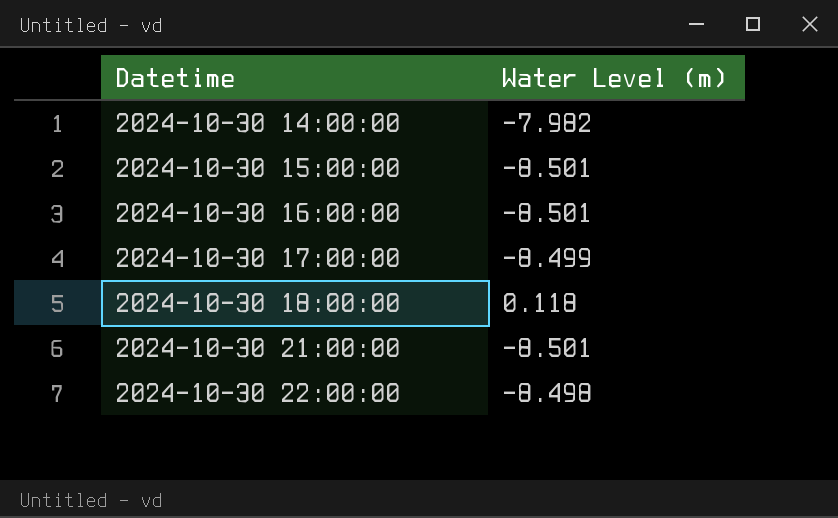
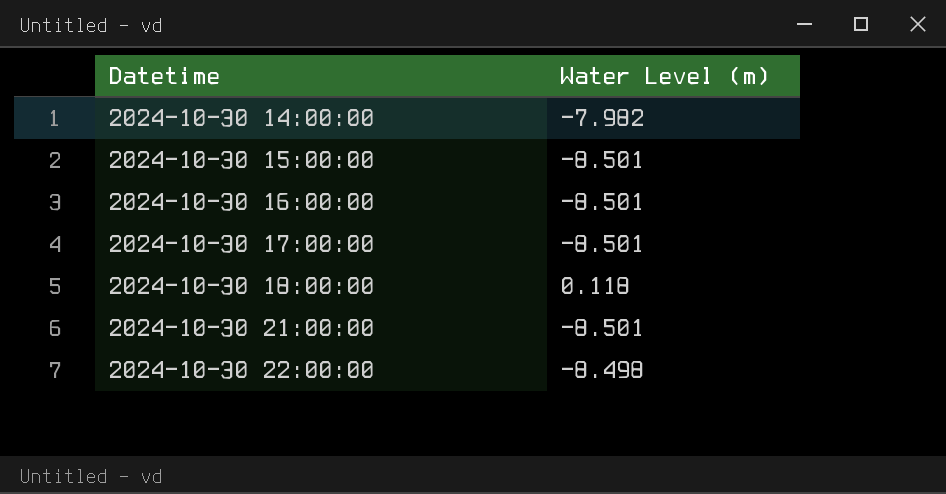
2024-10-30 17:00:00 | Water Level (m): -8.499 -> -8.501

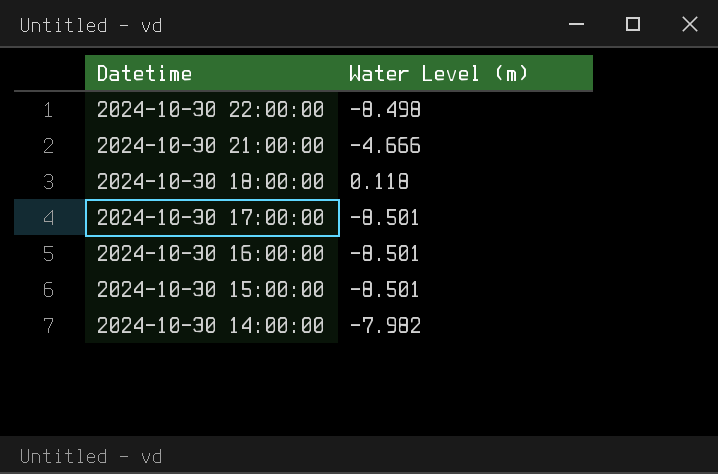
row order: Datetime ascending -> Datetime descending
2024-10-30 21:00:00 | Water Level (m): -8.501 -> -4.666

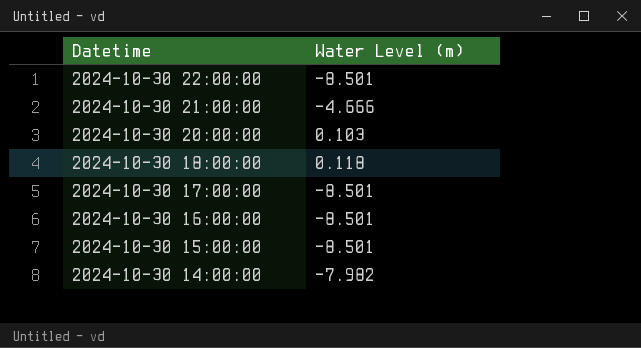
2024-10-30 22:00:00 | Water Level (m): -8.498 -> -8.501
row 2024-10-30 20:00:00: none -> 0.103

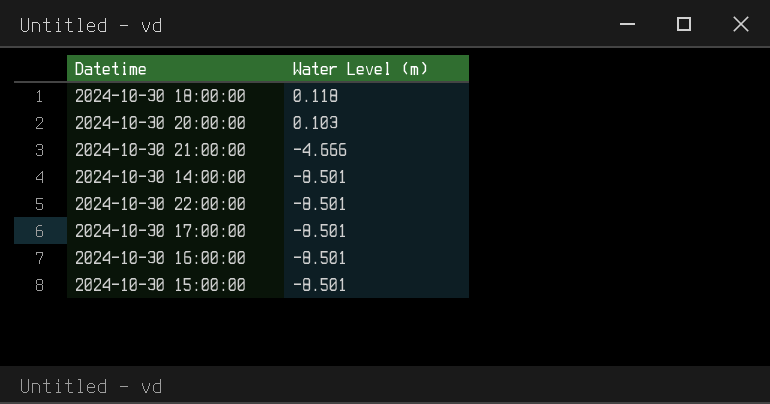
row order: Datetime descending -> Water Level (m) descending
2024-10-30 14:00:00 | Water Level (m): -7.982 -> -8.501

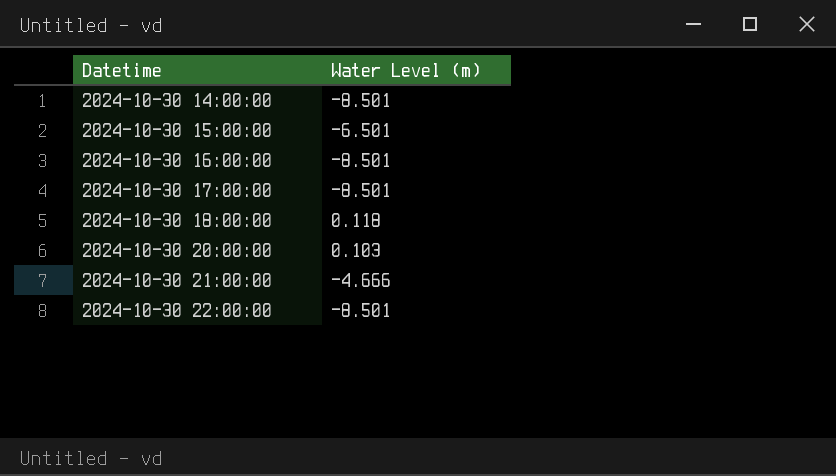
row order: Water Level (m) descending -> Datetime ascending
2024-10-30 15:00:00 | Water Level (m): -8.501 -> -6.501

